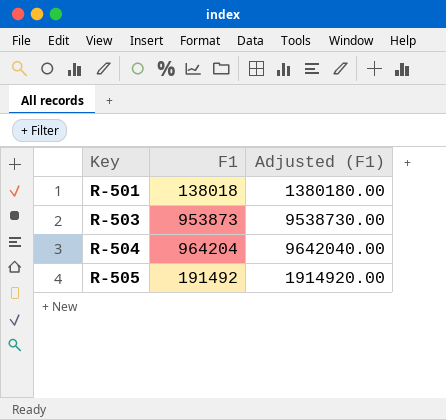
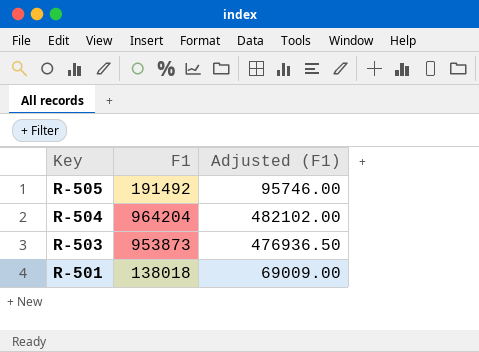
row order: Key ascending -> Key descending
column Adjusted (F1) | formula: [F1] * 10 -> [F1] * 0.5

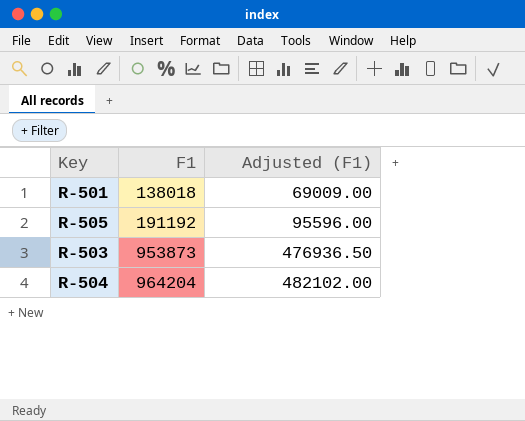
row order: Key descending -> F1 ascending
R-505 | F1: 191492 -> 191192
R-505 | Adjusted (F1): 95746.00 -> 95596.00

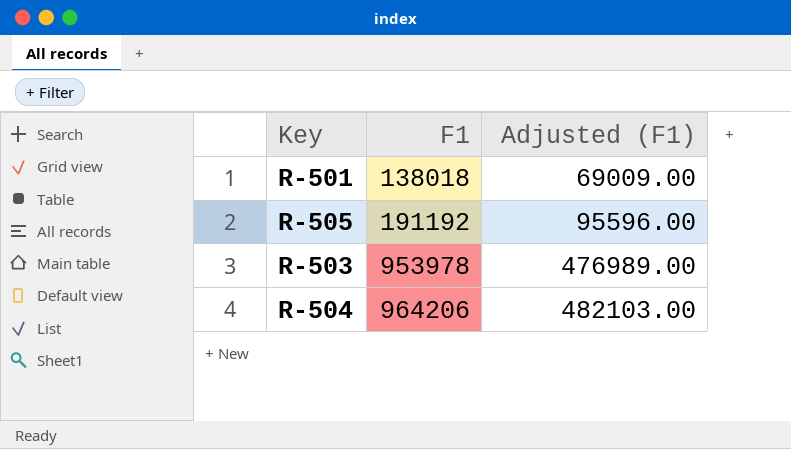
R-503 | F1: 953873 -> 953978
R-503 | Adjusted (F1): 476936.50 -> 476989.00
R-504 | F1: 964204 -> 964206
R-504 | Adjusted (F1): 482102.00 -> 482103.00

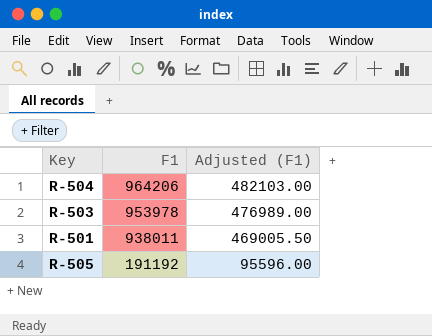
row order: F1 ascending -> F1 descending
R-501 | F1: 138018 -> 938011
R-501 | Adjusted (F1): 69009.00 -> 469005.50

